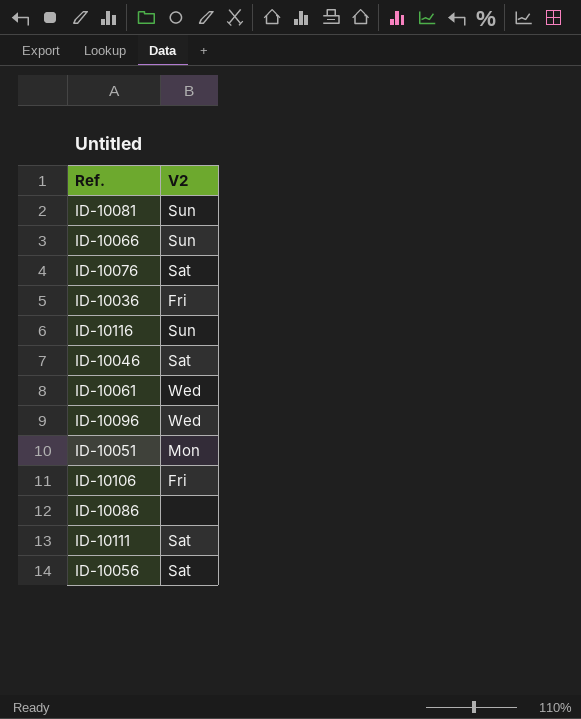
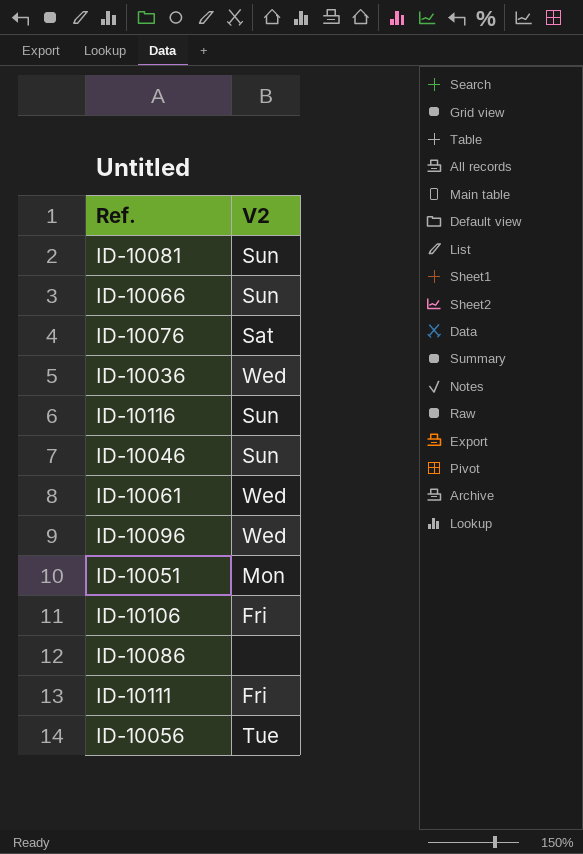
ID-10036 | V2: Fri -> Wed
ID-10046 | V2: Sat -> Sun
ID-10111 | V2: Sat -> Fri
ID-10056 | V2: Sat -> Tue

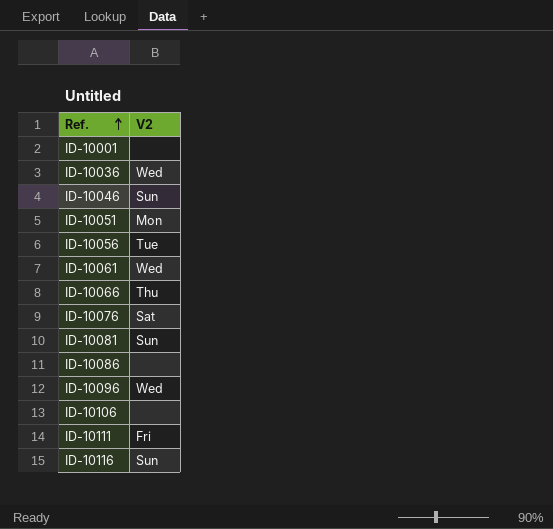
row order: none -> Ref. ascending
row ID-10001: none -> none
ID-10066 | V2: Sun -> Thu
ID-10106 | V2: Fri -> none

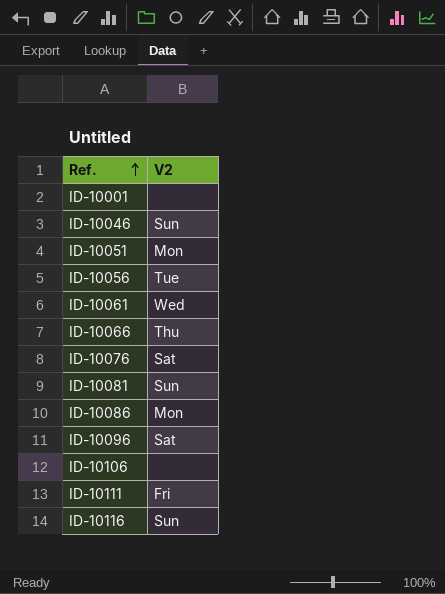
row ID-10036: Wed -> none
ID-10086 | V2: none -> Mon
ID-10096 | V2: Wed -> Sat

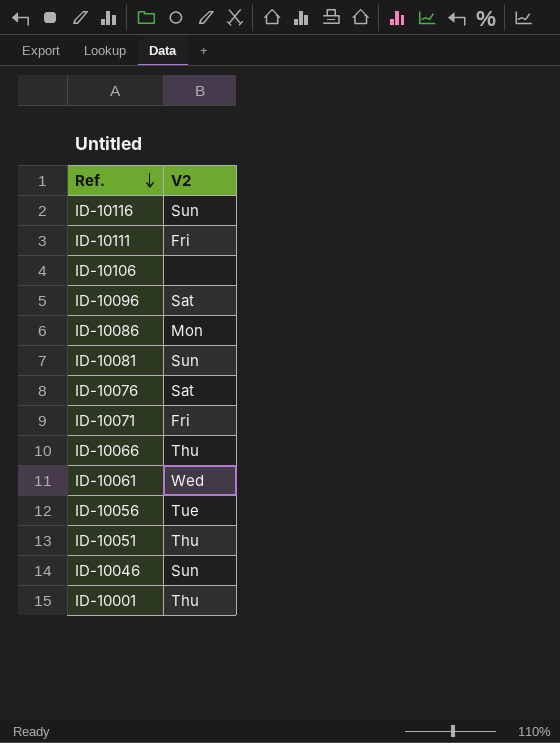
row order: Ref. ascending -> Ref. descending
row ID-10071: none -> Fri
ID-10051 | V2: Mon -> Thu
ID-10001 | V2: none -> Thu

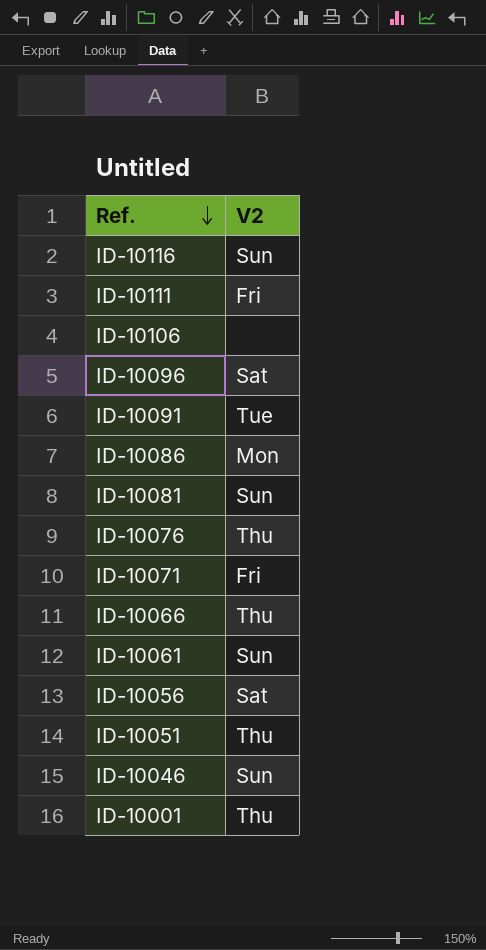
row ID-10091: none -> Tue
ID-10076 | V2: Sat -> Thu
ID-10061 | V2: Wed -> Sun
ID-10056 | V2: Tue -> Sat

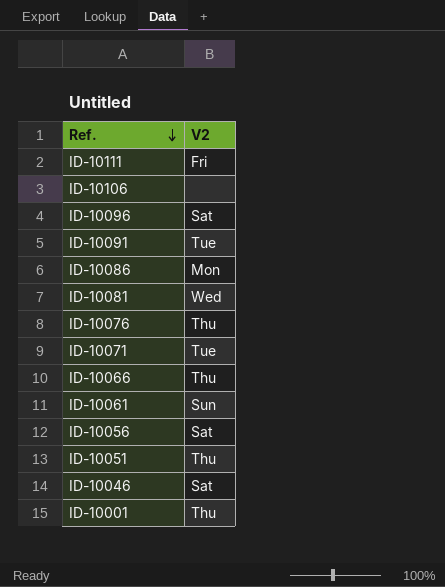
row ID-10116: Sun -> none
ID-10081 | V2: Sun -> Wed
ID-10071 | V2: Fri -> Tue
ID-10046 | V2: Sun -> Sat

